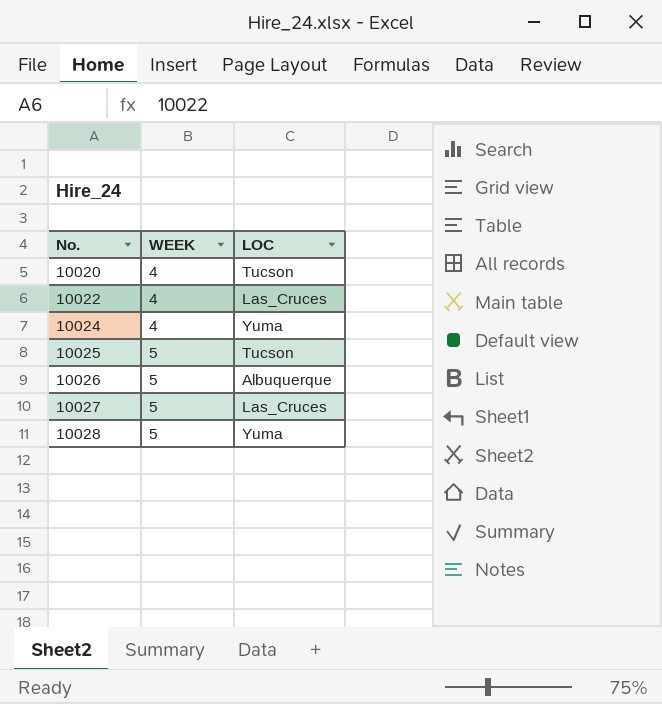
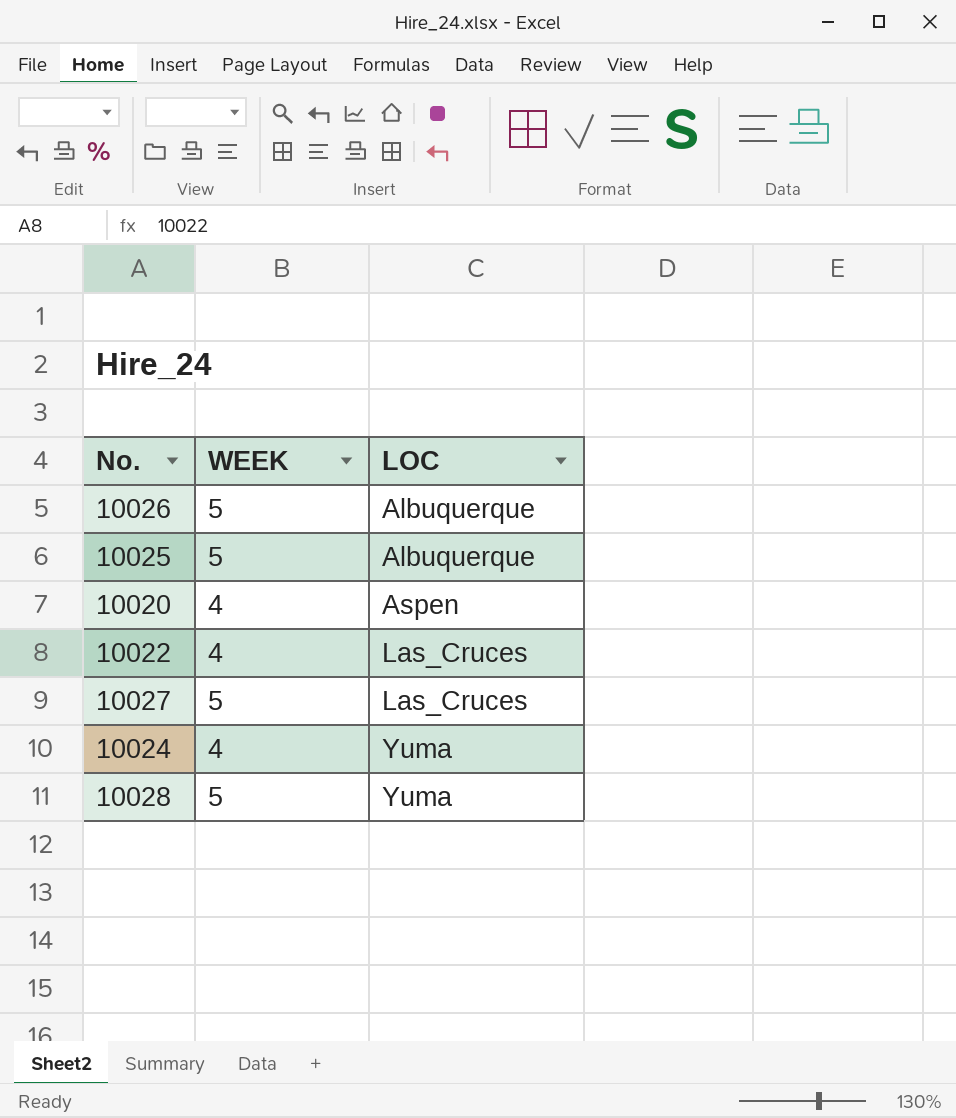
row order: No. ascending -> LOC ascending
10025 | LOC: Tucson -> Albuquerque
10020 | LOC: Tucson -> Aspen

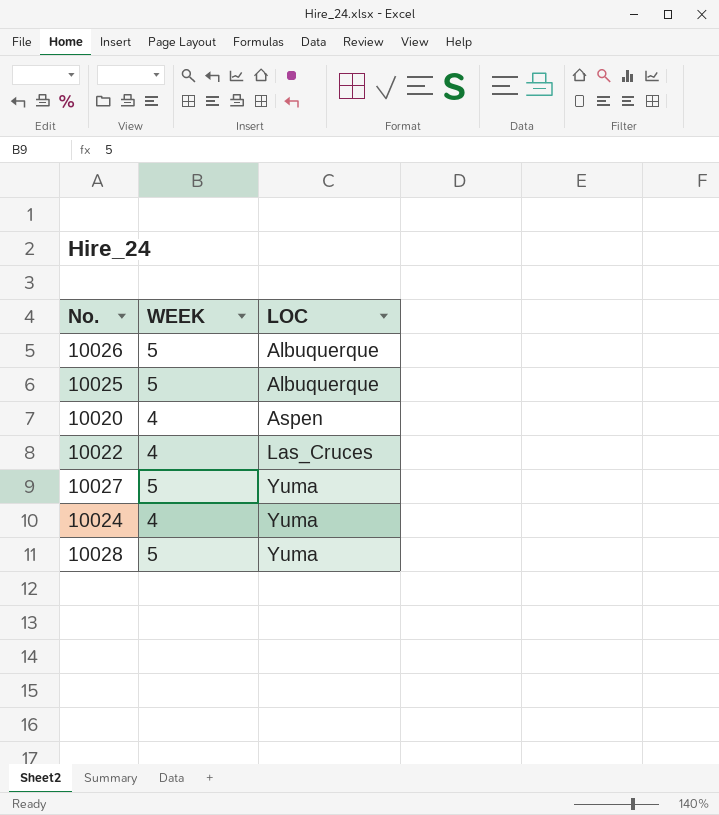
10027 | LOC: Las_Cruces -> Yuma

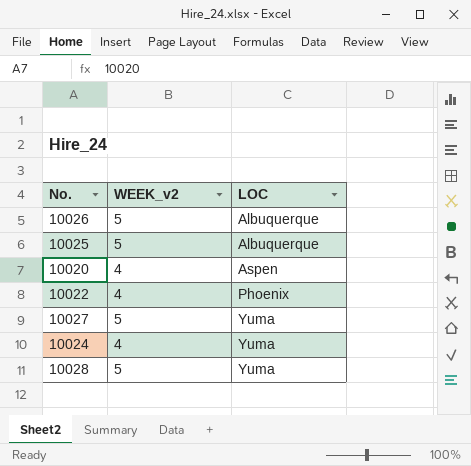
column name: WEEK -> WEEK_v2
10022 | LOC: Las_Cruces -> Phoenix

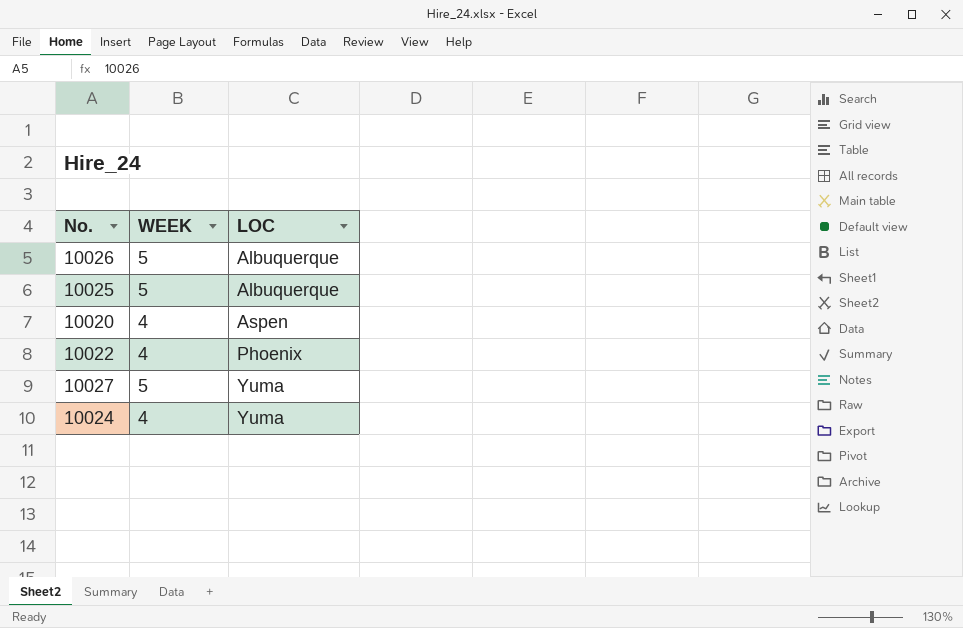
column name: WEEK_v2 -> WEEK
row 10028: 5 | Yuma -> none

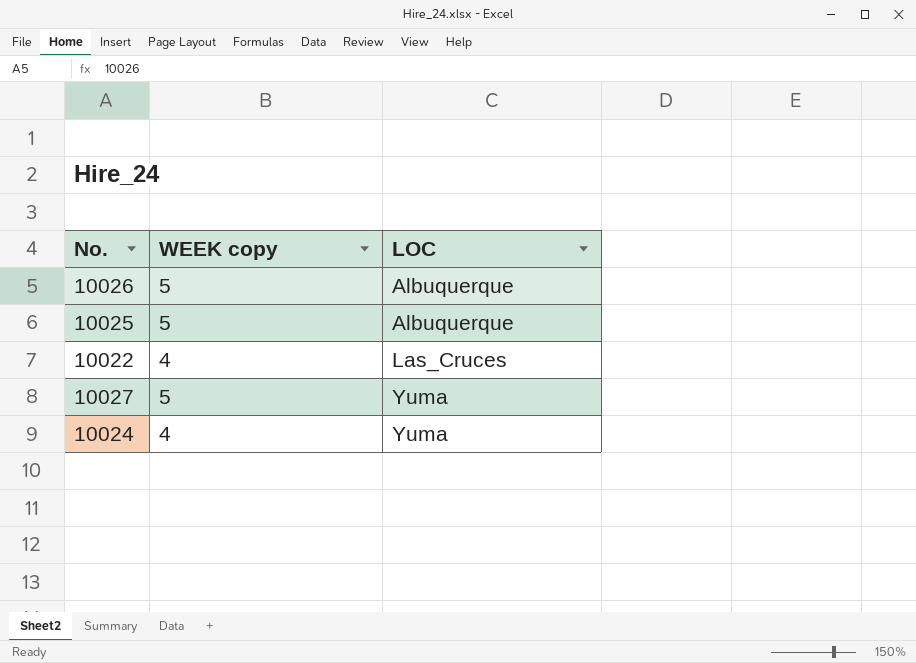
column name: WEEK -> WEEK copy
row 10020: 4 | Aspen -> none
10022 | LOC: Phoenix -> Las_Cruces

